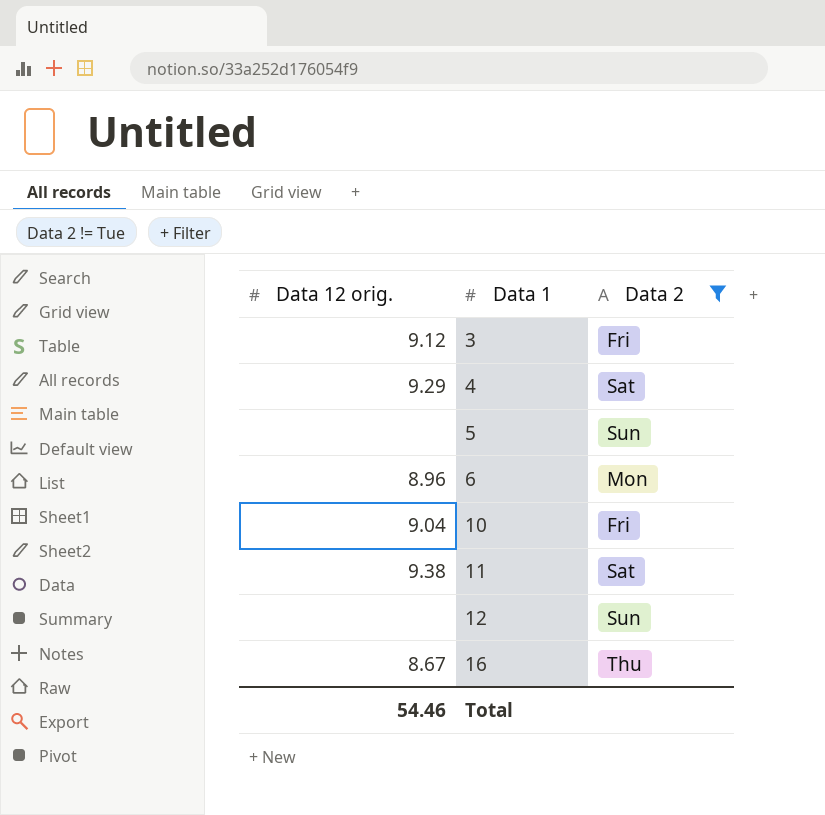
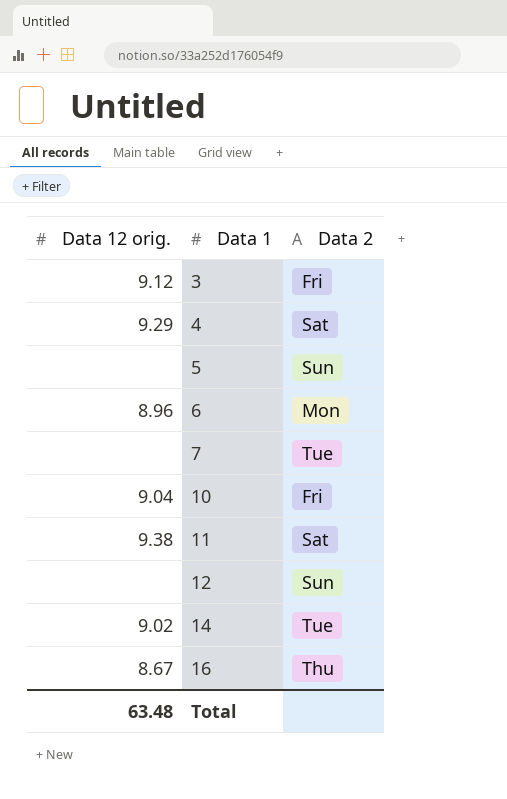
filter: Data 2 != Tue -> none
Total | Data 12 orig.: 54.46 -> 63.48

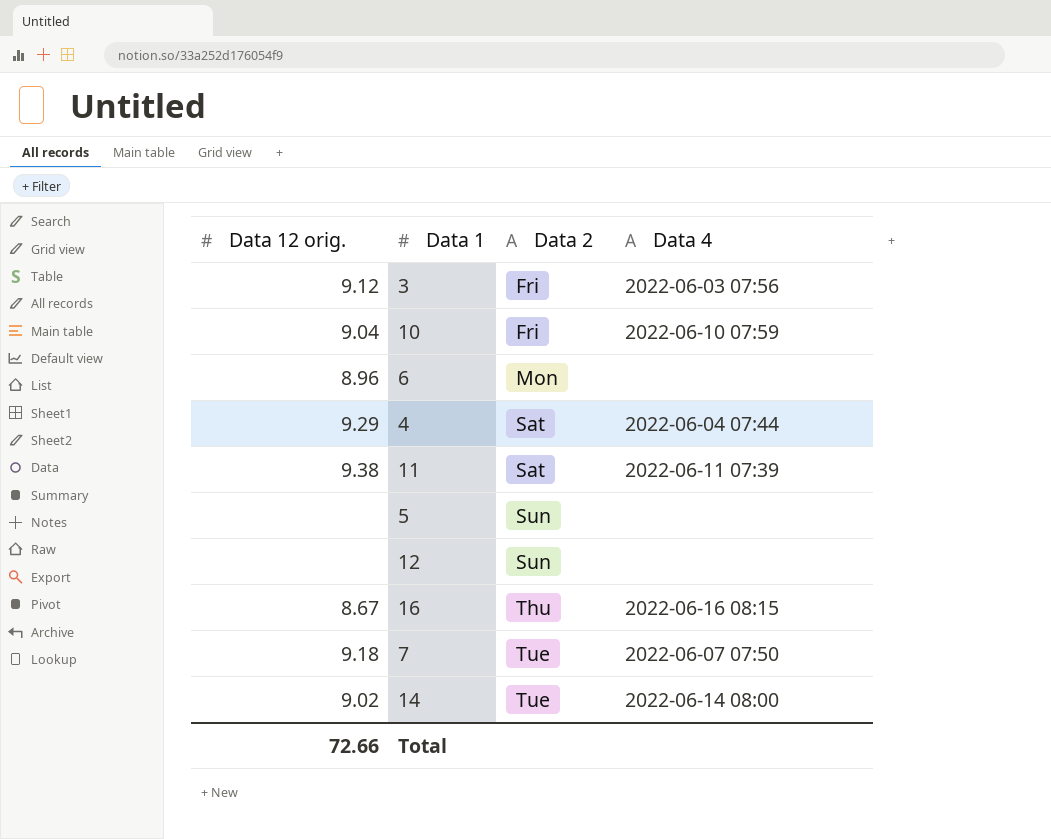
row order: Data 1 ascending -> Data 2 ascending
column Data 4 | position: none -> 4
7 | Data 12 orig.: none -> 9.18
Total | Data 12 orig.: 63.48 -> 72.66

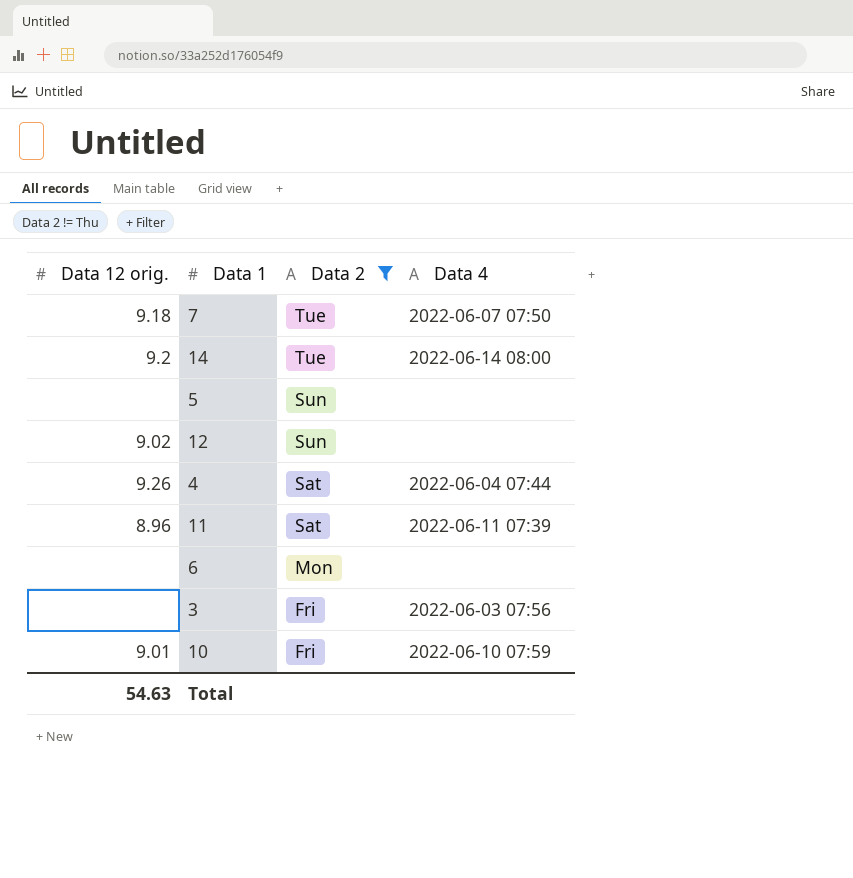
filter: none -> Data 2 != Thu
row order: Data 2 ascending -> Data 2 descending
14 | Data 12 orig.: 9.02 -> 9.2
12 | Data 12 orig.: none -> 9.02
4 | Data 12 orig.: 9.29 -> 9.26
11 | Data 12 orig.: 9.38 -> 8.96
6 | Data 12 orig.: 8.96 -> none
3 | Data 12 orig.: 9.12 -> none
10 | Data 12 orig.: 9.04 -> 9.01
Total | Data 12 orig.: 72.66 -> 54.63

